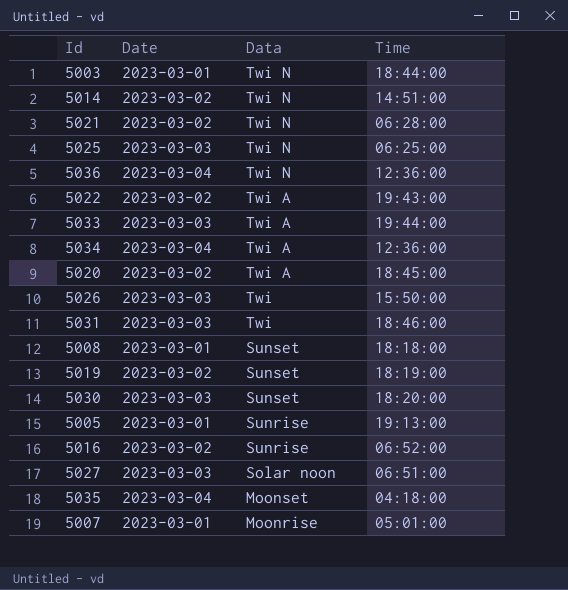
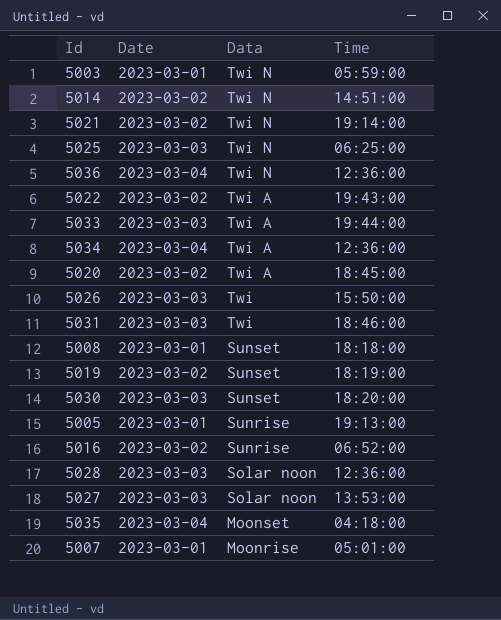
5003 | Time: 18:44:00 -> 05:59:00
5021 | Time: 06:28:00 -> 19:14:00
row 5028: none -> 2023-03-03 | Solar noon | 12:36:00
5027 | Time: 06:51:00 -> 13:53:00

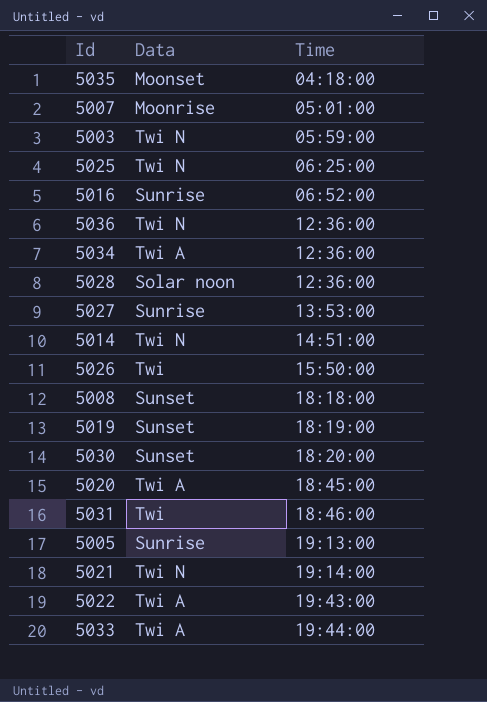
row order: Data descending -> Time ascending
column Date | position: 2 -> none
5027 | Data: Solar noon -> Sunrise

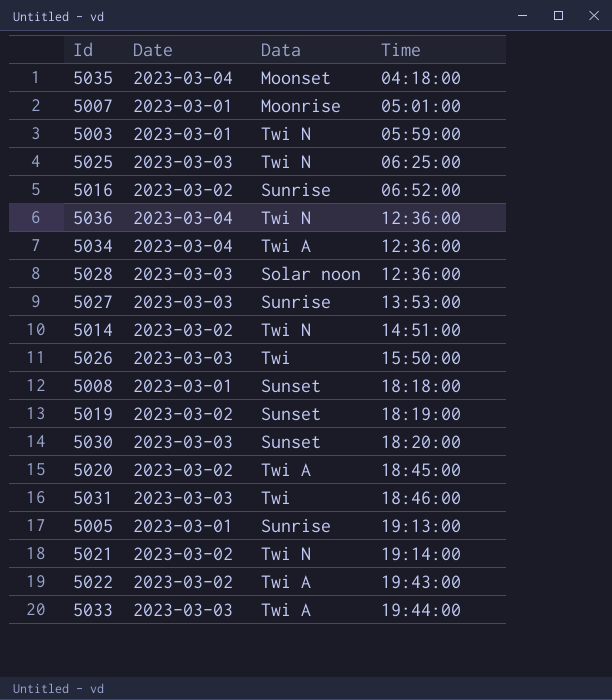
column Date | position: none -> 2

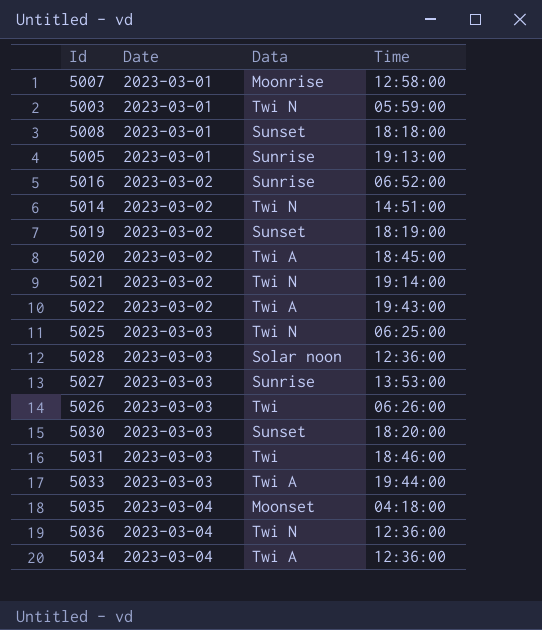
row order: Time ascending -> Date ascending
5007 | Time: 05:01:00 -> 12:58:00
5026 | Time: 15:50:00 -> 06:26:00

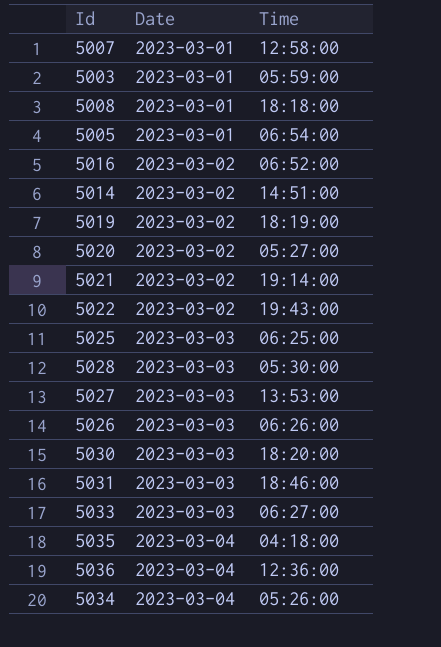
column Data | position: 3 -> none
5005 | Time: 19:13:00 -> 06:54:00
5020 | Time: 18:45:00 -> 05:27:00
5028 | Time: 12:36:00 -> 05:30:00
5033 | Time: 19:44:00 -> 06:27:00
5034 | Time: 12:36:00 -> 05:26:00

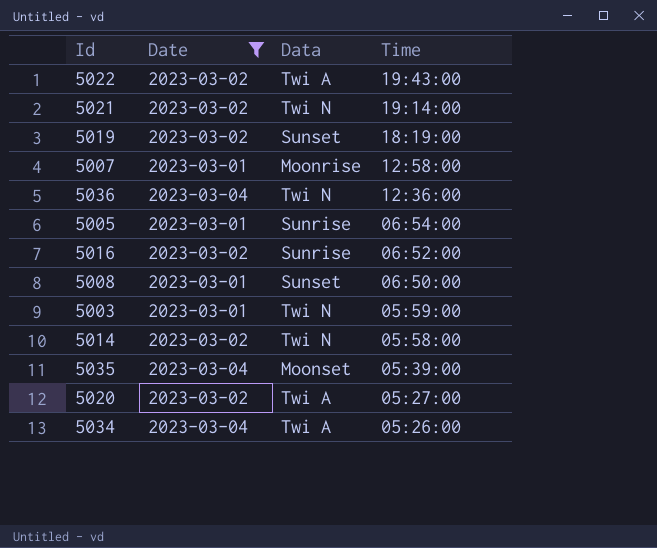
filter: none -> Date != 2023-03-03
row order: Date ascending -> Time descending
column Data | position: none -> 3
5008 | Time: 18:18:00 -> 06:50:00
5014 | Time: 14:51:00 -> 05:58:00
5035 | Time: 04:18:00 -> 05:39:00

